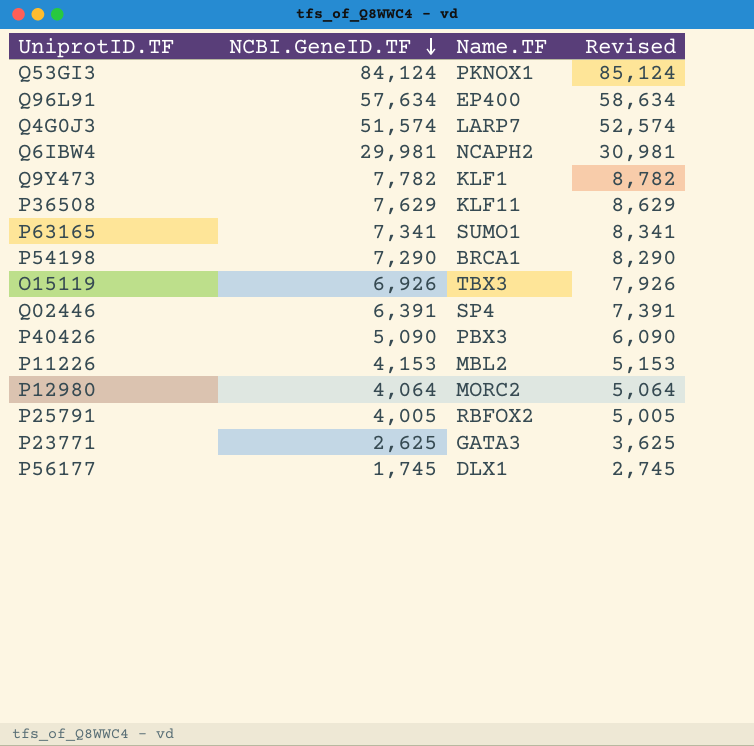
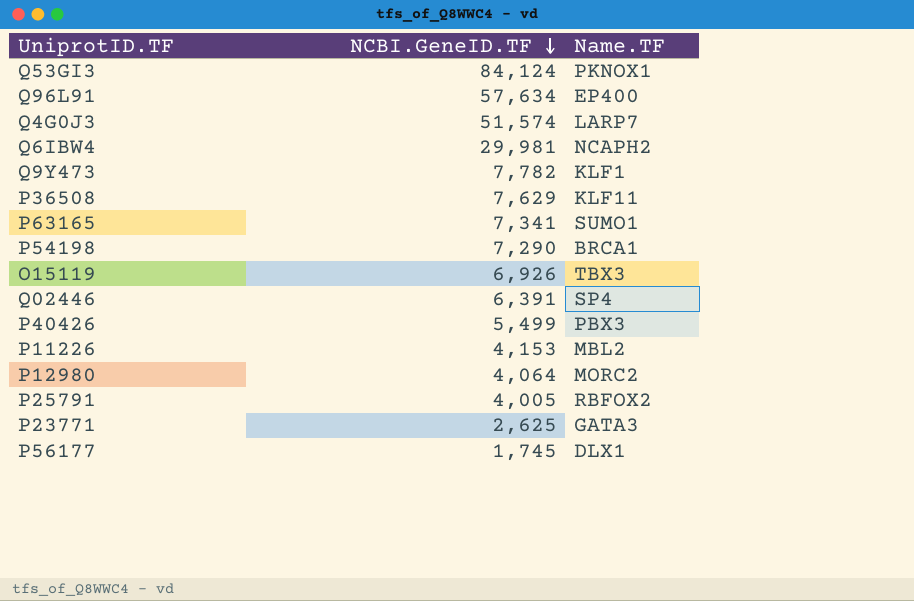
column Revised | formula: [NCBI.GeneID.TF] + 1000 -> none
P40426 | NCBI.GeneID.TF: 5,090 -> 5,499

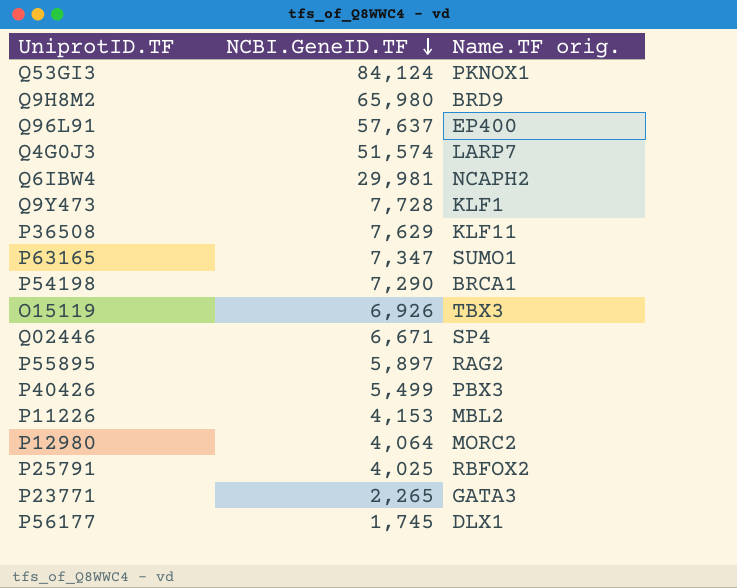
column name: Name.TF -> Name.TF orig.
row Q9H8M2: none -> 65,980 | BRD9
Q96L91 | NCBI.GeneID.TF: 57,634 -> 57,637
Q9Y473 | NCBI.GeneID.TF: 7,782 -> 7,728
P63165 | NCBI.GeneID.TF: 7,341 -> 7,347
Q02446 | NCBI.GeneID.TF: 6,391 -> 6,671
row P55895: none -> 5,897 | RAG2
P25791 | NCBI.GeneID.TF: 4,005 -> 4,025
P23771 | NCBI.GeneID.TF: 2,625 -> 2,265

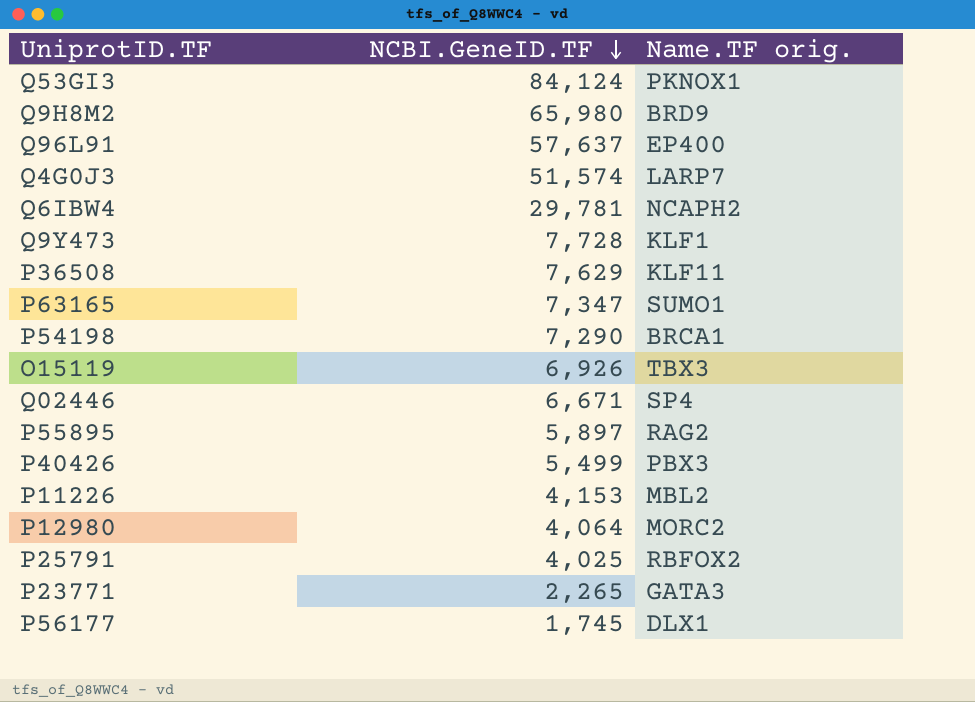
Q6IBW4 | NCBI.GeneID.TF: 29,981 -> 29,781

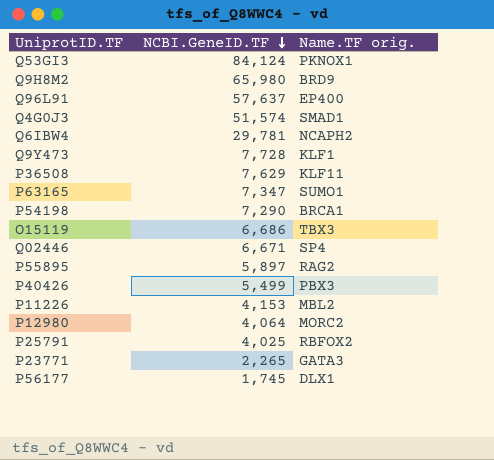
Q4G0J3 | Name.TF orig.: LARP7 -> SMAD1
O15119 | NCBI.GeneID.TF: 6,926 -> 6,686

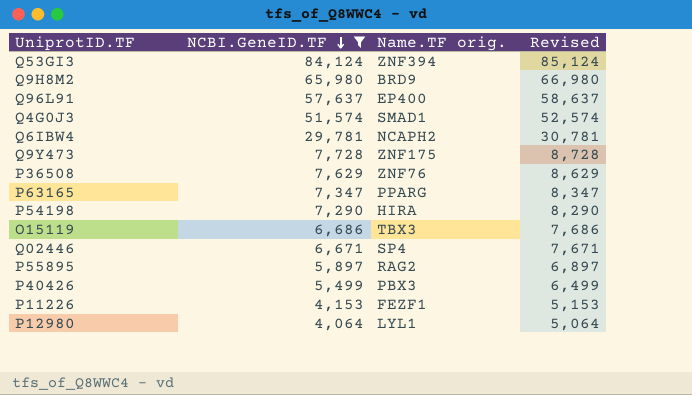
filter: none -> NCBI.GeneID.TF >= 4,064
column Revised | formula: none -> [NCBI.GeneID.TF] + 1000
Q53GI3 | Name.TF orig.: PKNOX1 -> ZNF394
Q9Y473 | Name.TF orig.: KLF1 -> ZNF175
P36508 | Name.TF orig.: KLF11 -> ZNF76
P63165 | Name.TF orig.: SUMO1 -> PPARG
P54198 | Name.TF orig.: BRCA1 -> HIRA
P11226 | Name.TF orig.: MBL2 -> FEZF1
P12980 | Name.TF orig.: MORC2 -> LYL1

